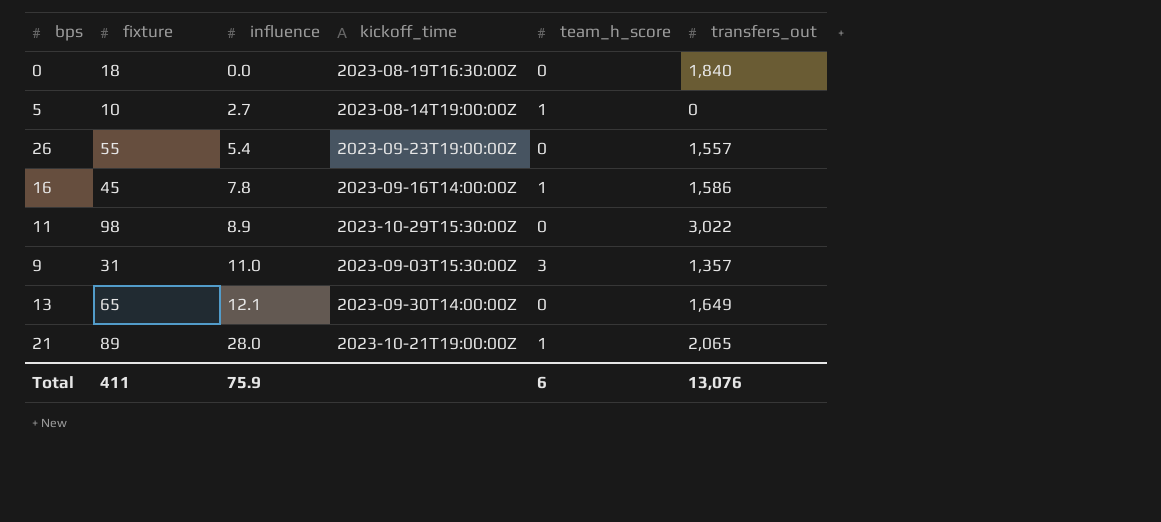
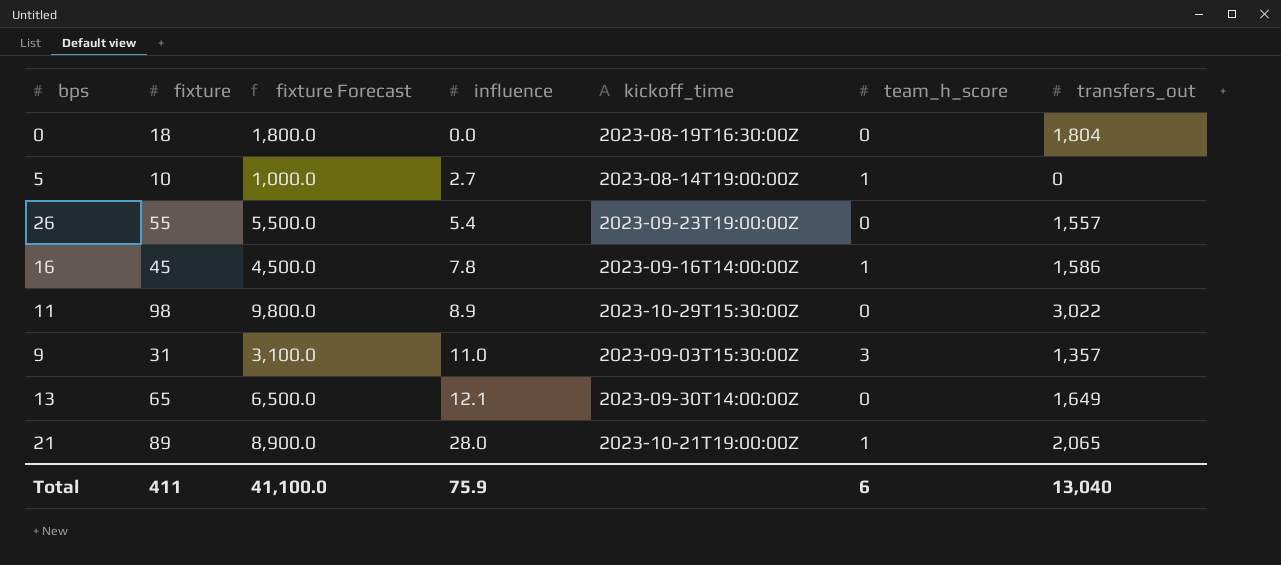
column fixture Forecast | formula: none -> [fixture] * 100
0 | transfers_out: 1,840 -> 1,804
Total | transfers_out: 13,076 -> 13,040

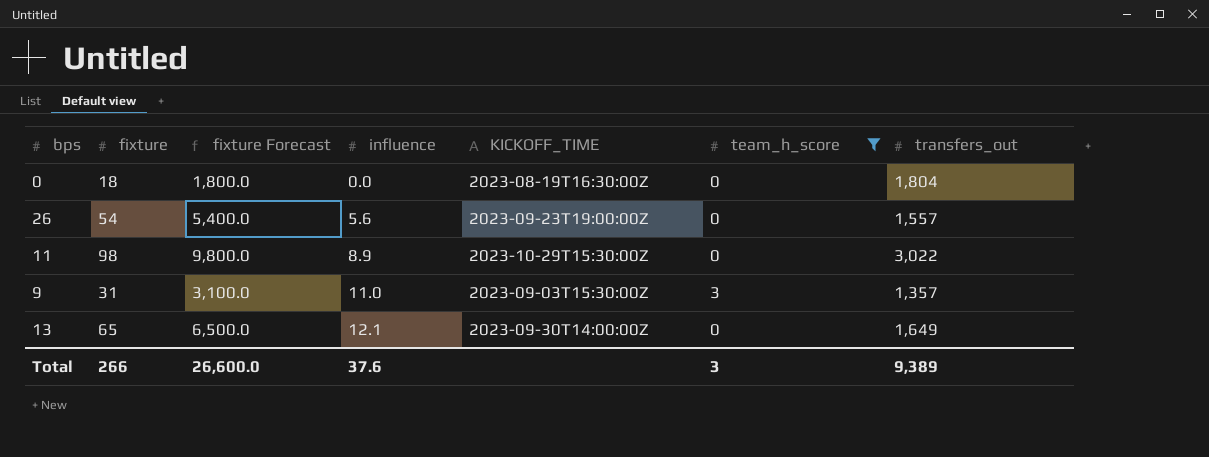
filter: none -> team_h_score != 1
column name: kickoff_time -> KICKOFF_TIME
26 | fixture: 55 -> 54
26 | fixture Forecast: 5,500.0 -> 5,400.0
26 | influence: 5.4 -> 5.6
Total | fixture: 411 -> 266
Total | fixture Forecast: 41,100.0 -> 26,600.0
Total | influence: 75.9 -> 37.6
Total | team_h_score: 6 -> 3
Total | transfers_out: 13,040 -> 9,389

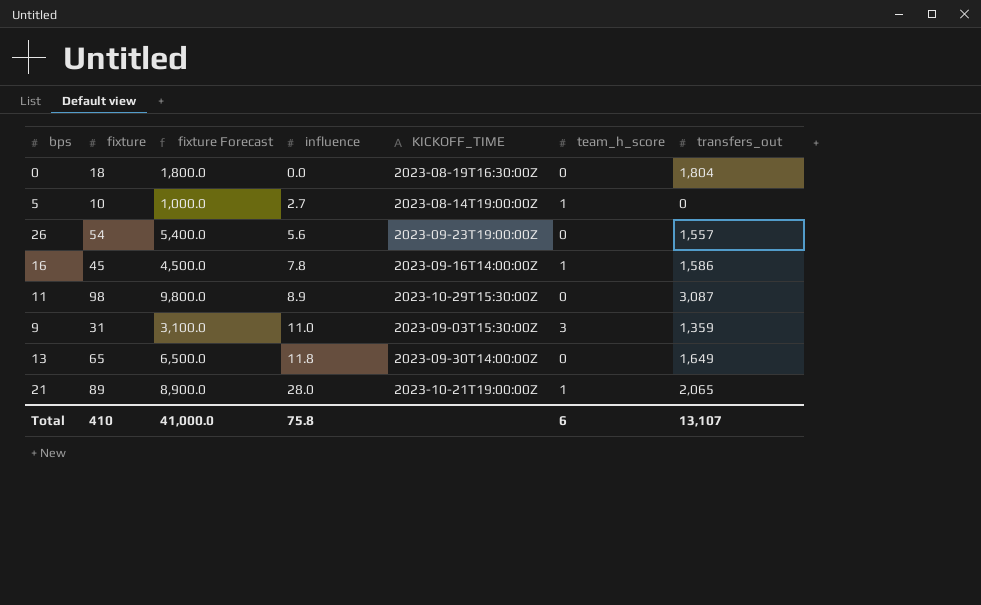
filter: team_h_score != 1 -> none
11 | transfers_out: 3,022 -> 3,087
9 | transfers_out: 1,357 -> 1,359
13 | influence: 12.1 -> 11.8
Total | fixture: 266 -> 410
Total | fixture Forecast: 26,600.0 -> 41,000.0
Total | influence: 37.6 -> 75.8
Total | team_h_score: 3 -> 6
Total | transfers_out: 9,389 -> 13,107

